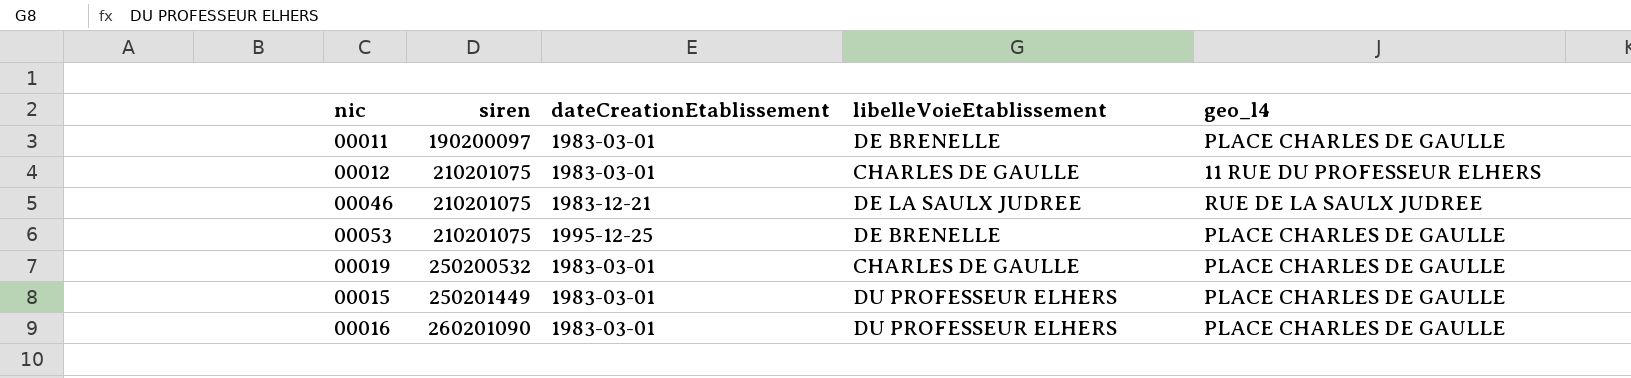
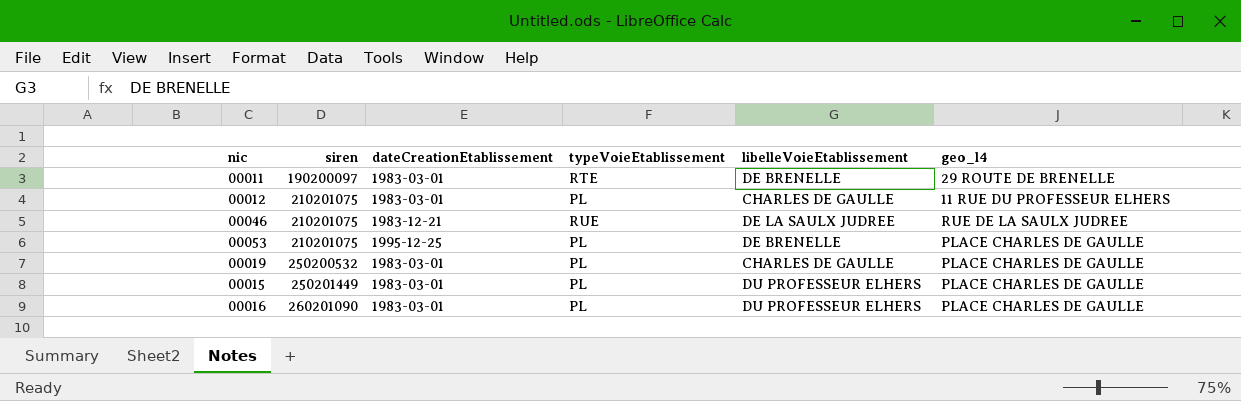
column typeVoieEtablissement | position: none -> 4
00011 | geo_l4: PLACE CHARLES DE GAULLE -> 29 ROUTE DE BRENELLE

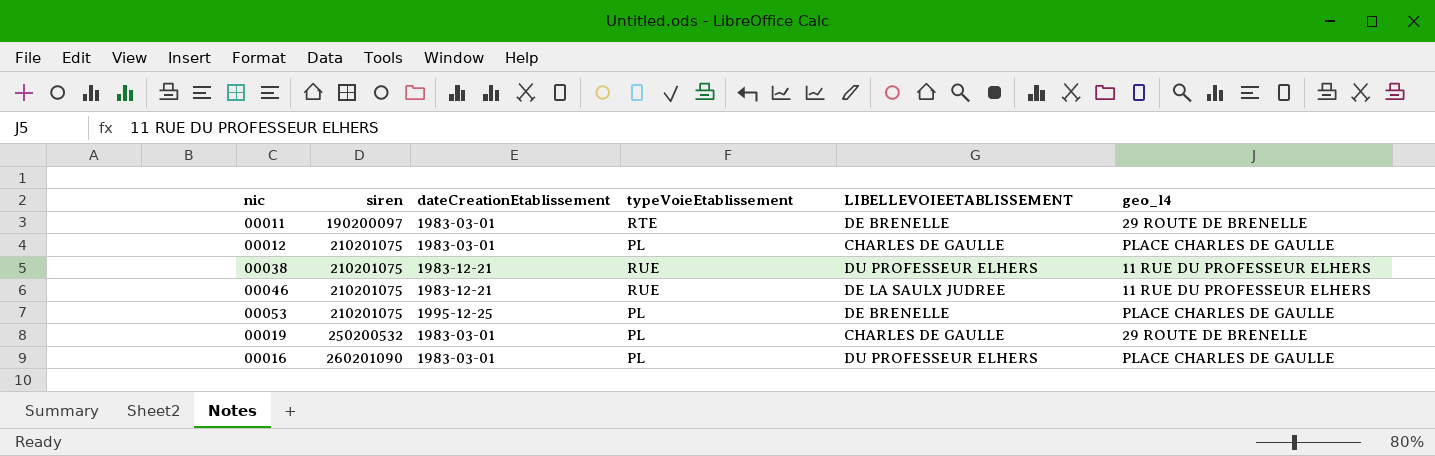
column name: libelleVoieEtablissement -> LIBELLEVOIEETABLISSEMENT
row 00015: 250201449 | 1983-03-01 | PL | DU PROFESSEUR ELHERS | PLACE CHARLES DE GAULLE -> none
00012 | geo_l4: 11 RUE DU PROFESSEUR ELHERS -> PLACE CHARLES DE GAULLE
row 00038: none -> 210201075 | 1983-12-21 | RUE | DU PROFESSEUR ELHERS | 11 RUE DU PROFESSEUR ELHERS
00046 | geo_l4: RUE DE LA SAULX JUDREE -> 11 RUE DU PROFESSEUR ELHERS
00019 | geo_l4: PLACE CHARLES DE GAULLE -> 29 ROUTE DE BRENELLE

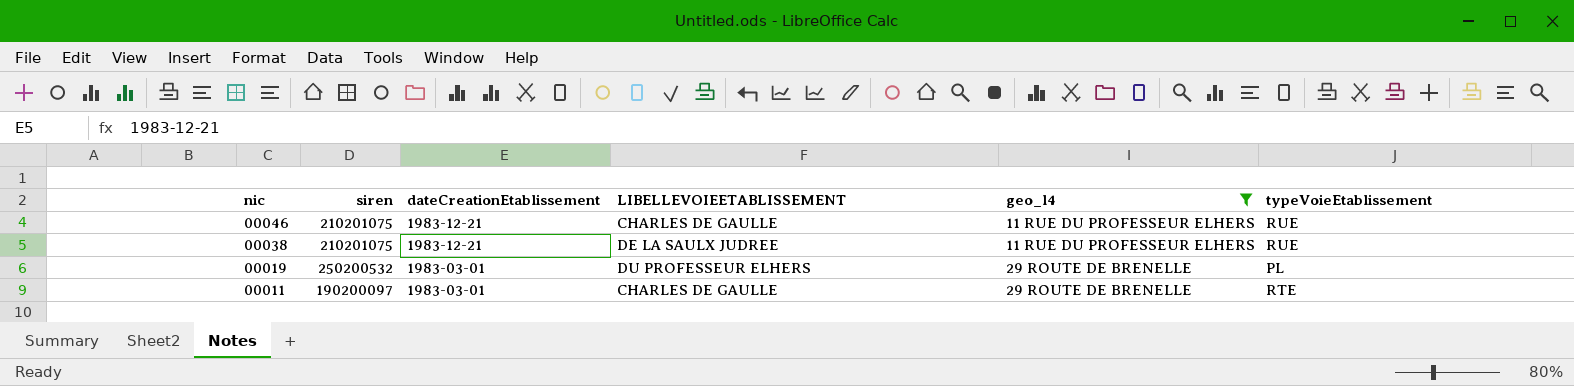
filter: none -> geo_l4 != PLACE CHARLES DE GAULLE
row order: siren ascending -> nic descending
column typeVoieEtablissement | position: 4 -> 6
00046 | LIBELLEVOIEETABLISSEMENT: DE LA SAULX JUDREE -> CHARLES DE GAULLE
00038 | LIBELLEVOIEETABLISSEMENT: DU PROFESSEUR ELHERS -> DE LA SAULX JUDREE
00019 | LIBELLEVOIEETABLISSEMENT: CHARLES DE GAULLE -> DU PROFESSEUR ELHERS
00011 | LIBELLEVOIEETABLISSEMENT: DE BRENELLE -> CHARLES DE GAULLE

